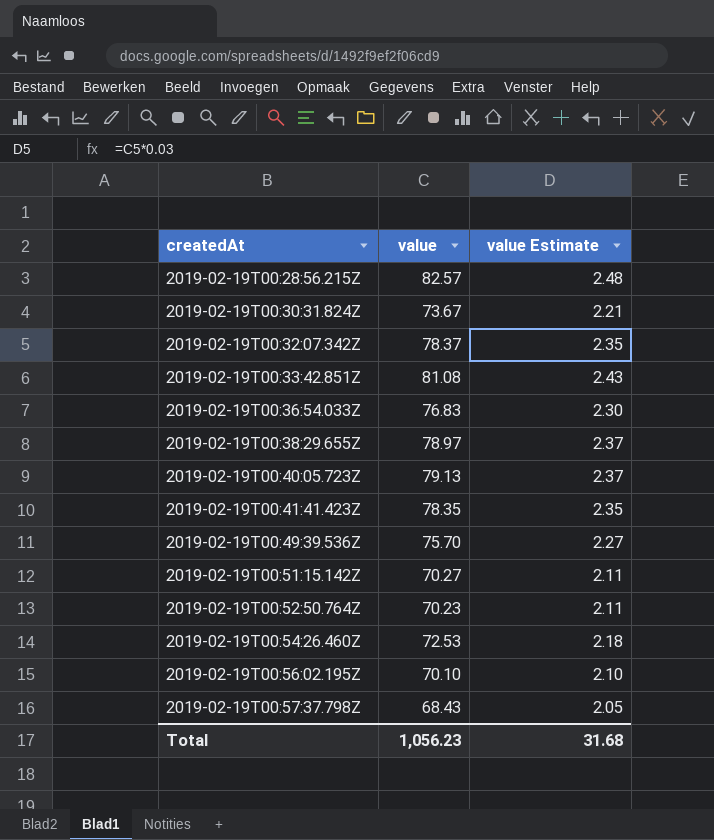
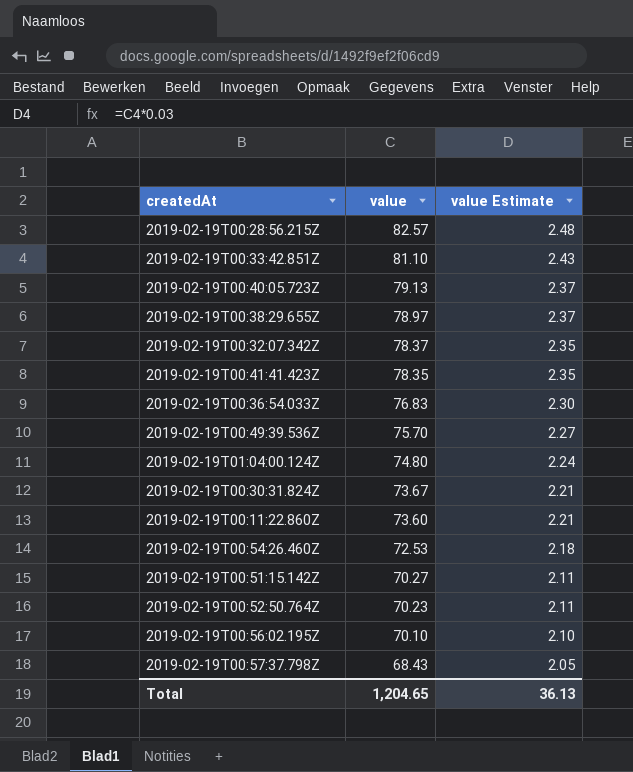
row order: createdAt ascending -> value descending
2019-02-19T00:33:42.851Z | value: 81.08 -> 81.10
row 2019-02-19T01:04:00.124Z: none -> 74.80 | 2.24
row 2019-02-19T00:11:22.860Z: none -> 73.60 | 2.21
Total | value: 1,056.23 -> 1,204.65
Total | value Estimate: 31.68 -> 36.13

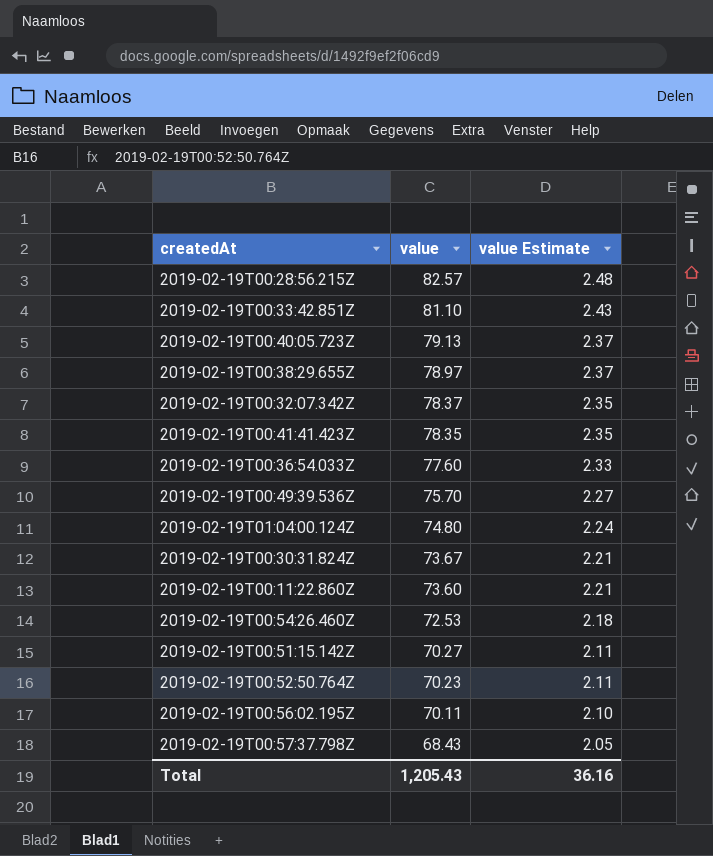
2019-02-19T00:36:54.033Z | value: 76.83 -> 77.60
2019-02-19T00:36:54.033Z | value Estimate: 2.30 -> 2.33
2019-02-19T00:56:02.195Z | value: 70.10 -> 70.11
Total | value: 1,204.65 -> 1,205.43
Total | value Estimate: 36.13 -> 36.16

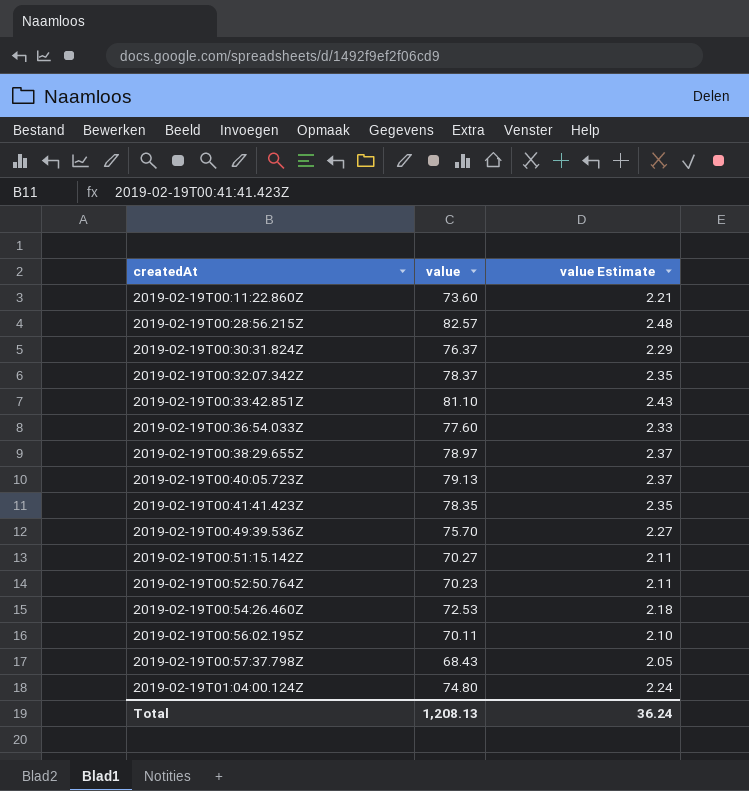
row order: value descending -> createdAt ascending
2019-02-19T00:30:31.824Z | value: 73.67 -> 76.37
2019-02-19T00:30:31.824Z | value Estimate: 2.21 -> 2.29
Total | value: 1,205.43 -> 1,208.13
Total | value Estimate: 36.16 -> 36.24

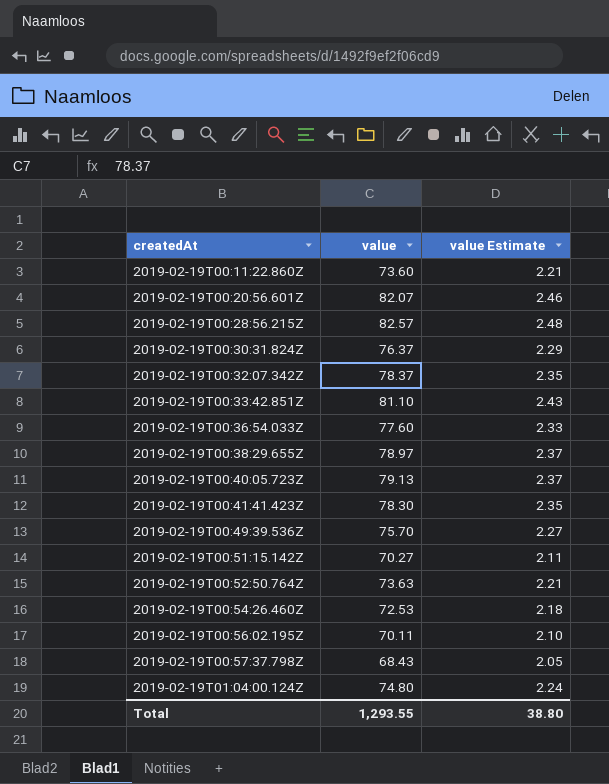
row 2019-02-19T00:20:56.601Z: none -> 82.07 | 2.46
2019-02-19T00:41:41.423Z | value: 78.35 -> 78.30
2019-02-19T00:52:50.764Z | value: 70.23 -> 73.63
2019-02-19T00:52:50.764Z | value Estimate: 2.11 -> 2.21
Total | value: 1,208.13 -> 1,293.55
Total | value Estimate: 36.24 -> 38.80

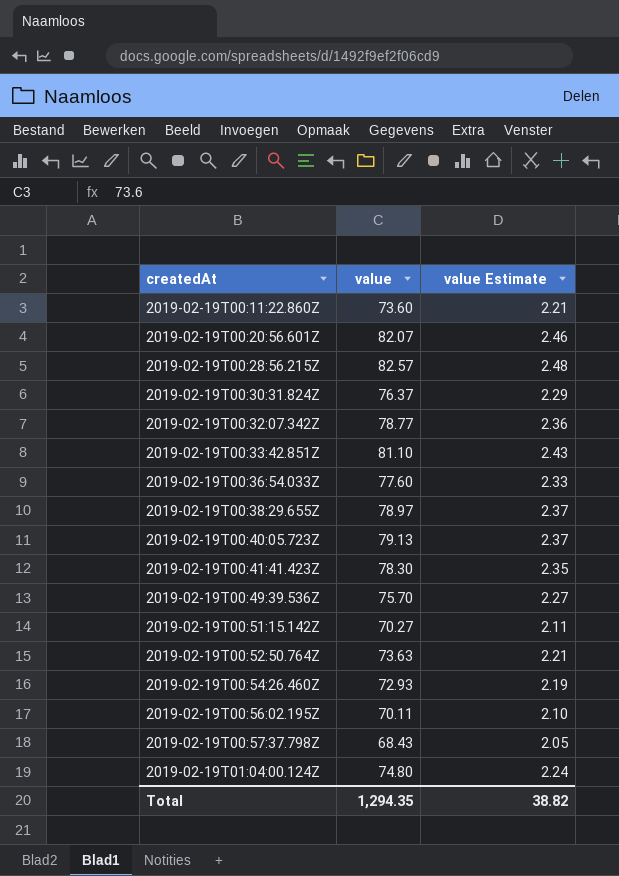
2019-02-19T00:32:07.342Z | value: 78.37 -> 78.77
2019-02-19T00:32:07.342Z | value Estimate: 2.35 -> 2.36
2019-02-19T00:54:26.460Z | value: 72.53 -> 72.93
2019-02-19T00:54:26.460Z | value Estimate: 2.18 -> 2.19
Total | value: 1,293.55 -> 1,294.35
Total | value Estimate: 38.80 -> 38.82

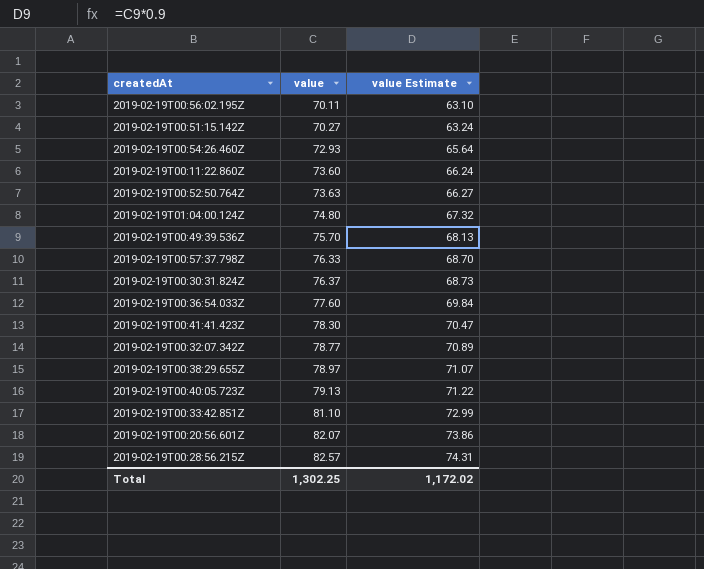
row order: createdAt ascending -> value ascending
column value Estimate | formula: [value] * 0.03 -> [value] * 0.9
2019-02-19T00:57:37.798Z | value: 68.43 -> 76.33
Total | value: 1,294.35 -> 1,302.25
Total | value Estimate: 38.82 -> 1,172.02

